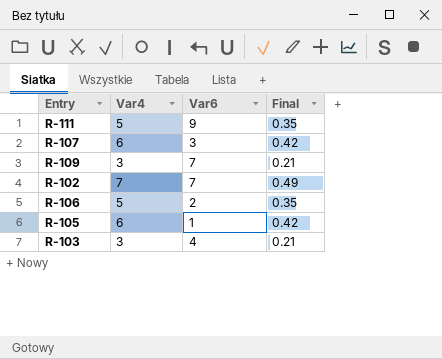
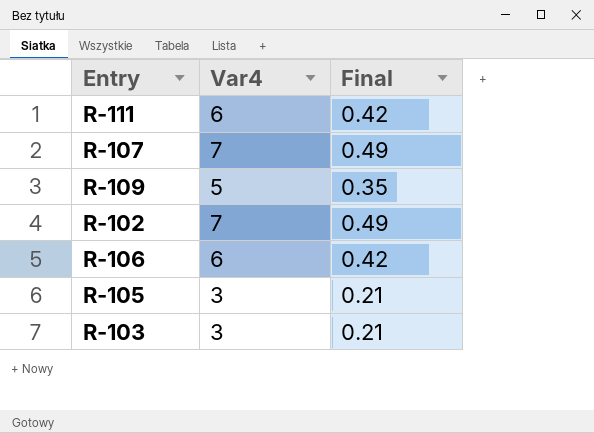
column Var6 | position: 3 -> none
R-111 | Var4: 5 -> 6
R-111 | Final: 0.35 -> 0.42
R-107 | Var4: 6 -> 7
R-107 | Final: 0.42 -> 0.49
R-109 | Var4: 3 -> 5
R-109 | Final: 0.21 -> 0.35
R-106 | Var4: 5 -> 6
R-106 | Final: 0.35 -> 0.42
R-105 | Var4: 6 -> 3
R-105 | Final: 0.42 -> 0.21

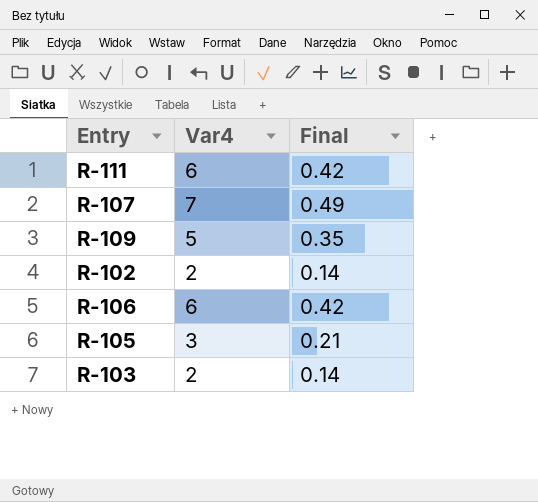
R-102 | Var4: 7 -> 2
R-102 | Final: 0.49 -> 0.14
R-103 | Var4: 3 -> 2
R-103 | Final: 0.21 -> 0.14

